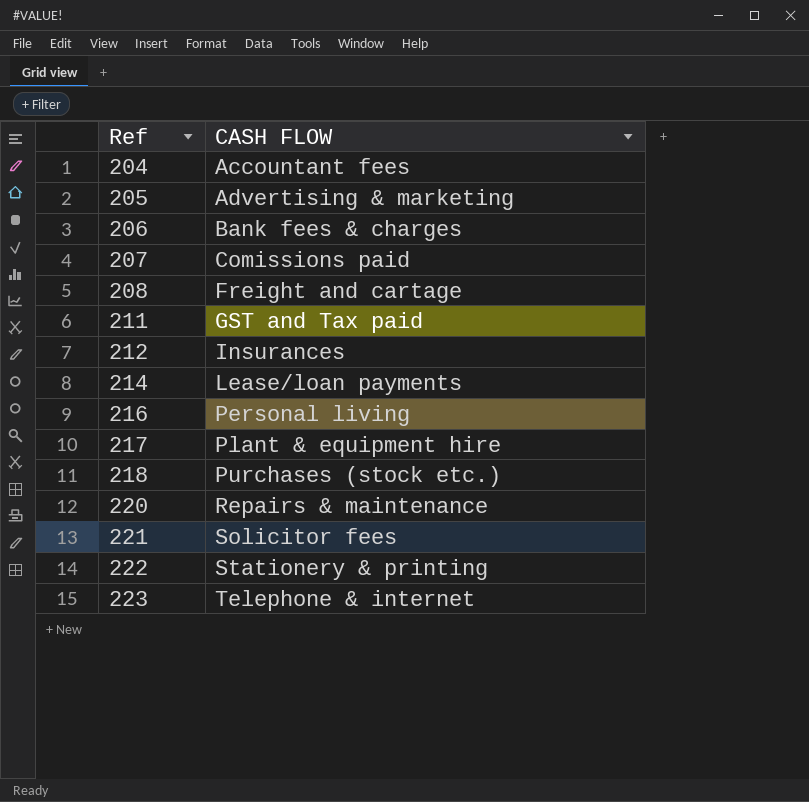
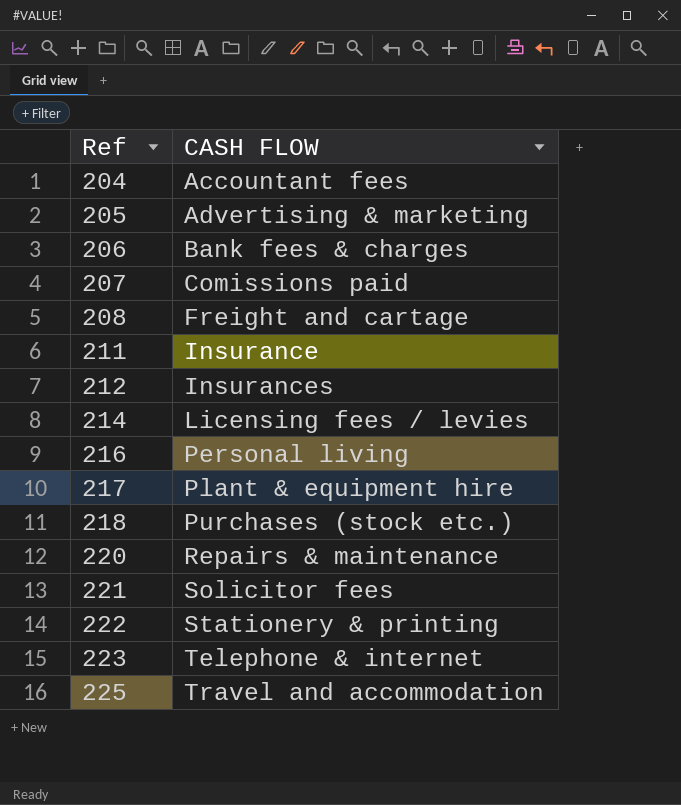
211 | CASH FLOW: GST and Tax paid -> Insurance
214 | CASH FLOW: Lease/loan payments -> Licensing fees / levies
row 225: none -> Travel and accommodation

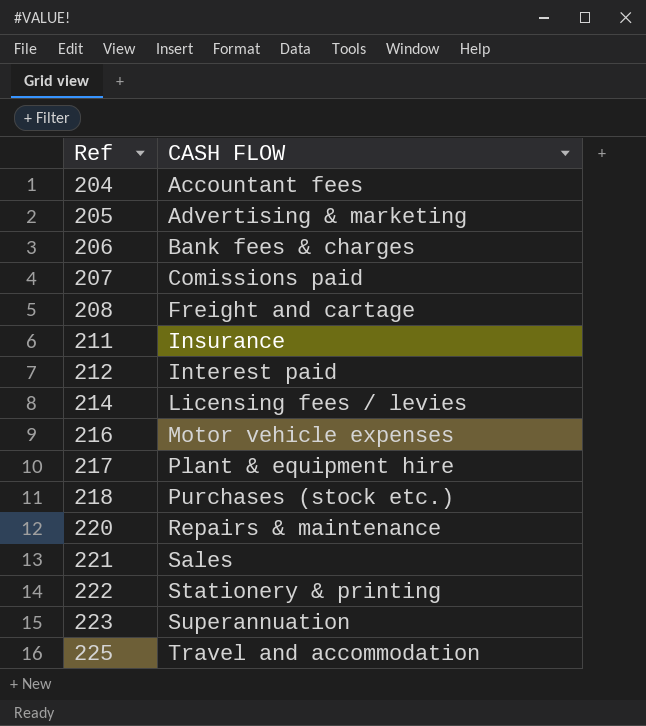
212 | CASH FLOW: Insurances -> Interest paid
216 | CASH FLOW: Personal living -> Motor vehicle expenses
221 | CASH FLOW: Solicitor fees -> Sales
223 | CASH FLOW: Telephone & internet -> Superannuation

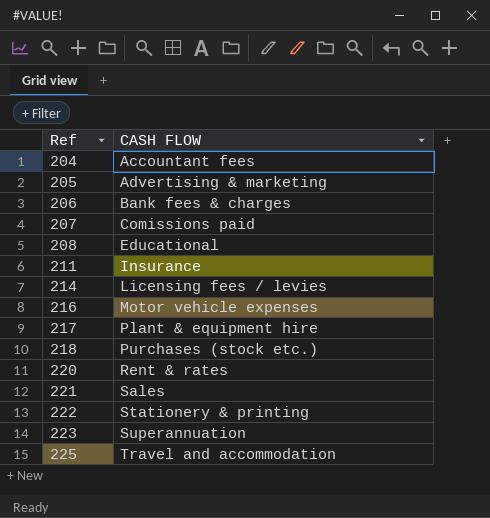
row 212: Interest paid -> none
208 | CASH FLOW: Freight and cartage -> Educational
220 | CASH FLOW: Repairs & maintenance -> Rent & rates

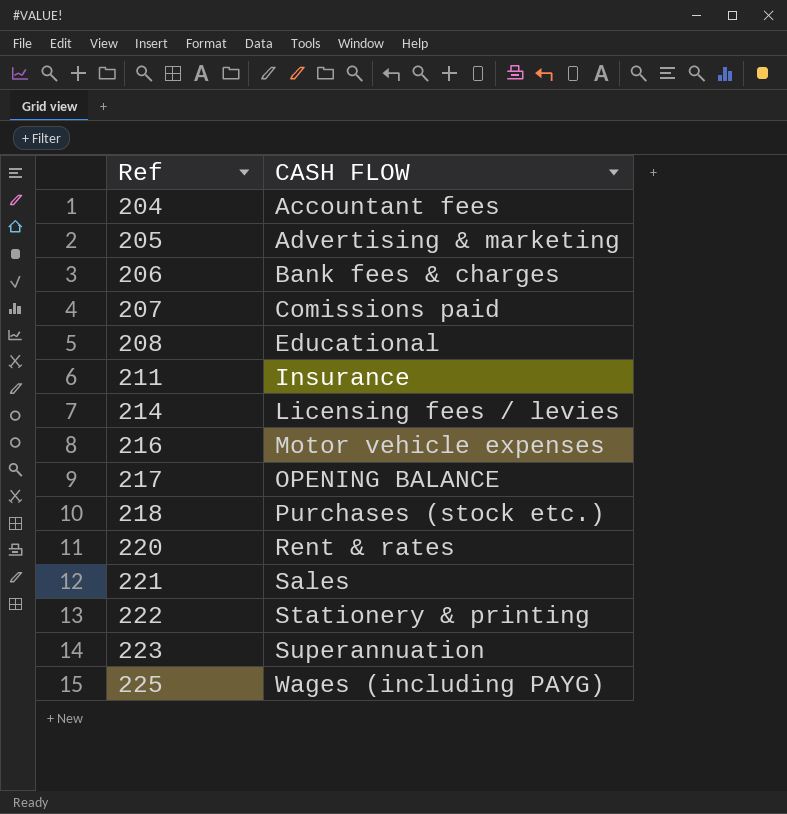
217 | CASH FLOW: Plant & equipment hire -> OPENING BALANCE
225 | CASH FLOW: Travel and accommodation -> Wages (including PAYG)

